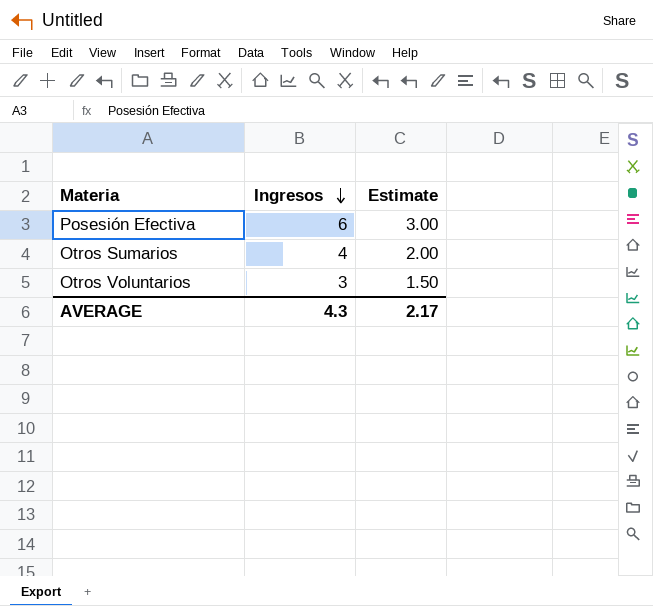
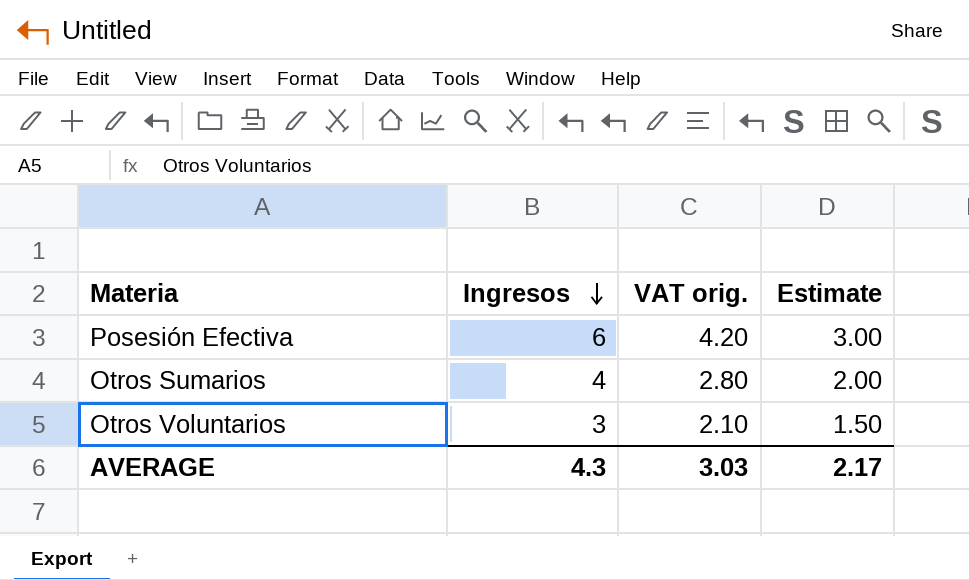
column VAT orig. | formula: none -> [Ingresos] * 0.7

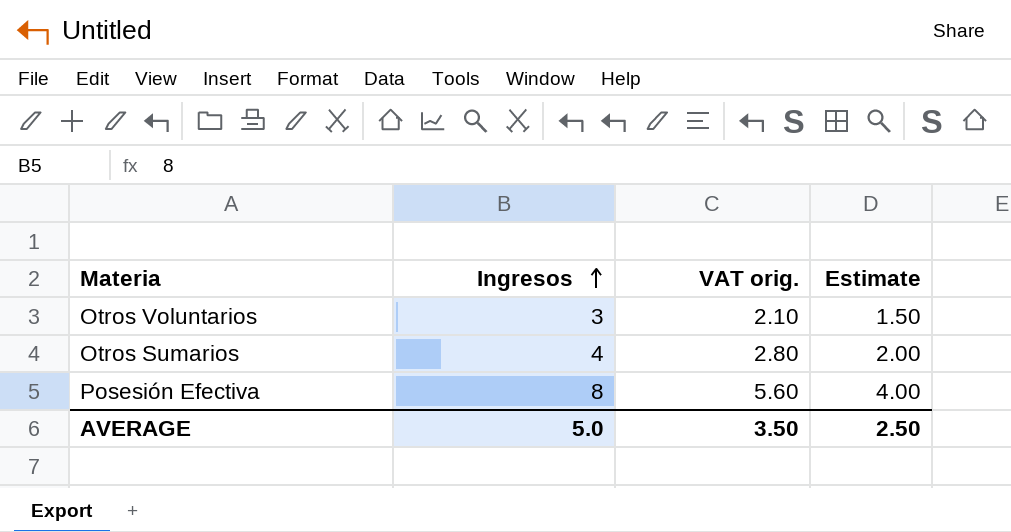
row order: Ingresos descending -> Ingresos ascending
Posesión Efectiva | Ingresos: 6 -> 8
Posesión Efectiva | VAT orig.: 4.20 -> 5.60
Posesión Efectiva | Estimate: 3.00 -> 4.00
AVERAGE | Ingresos: 4.3 -> 5.0
AVERAGE | VAT orig.: 3.03 -> 3.50
AVERAGE | Estimate: 2.17 -> 2.50

